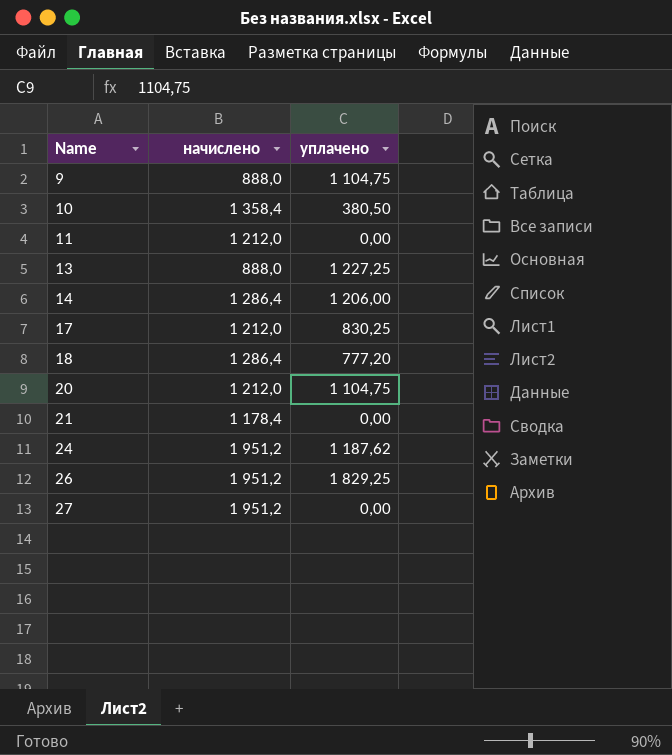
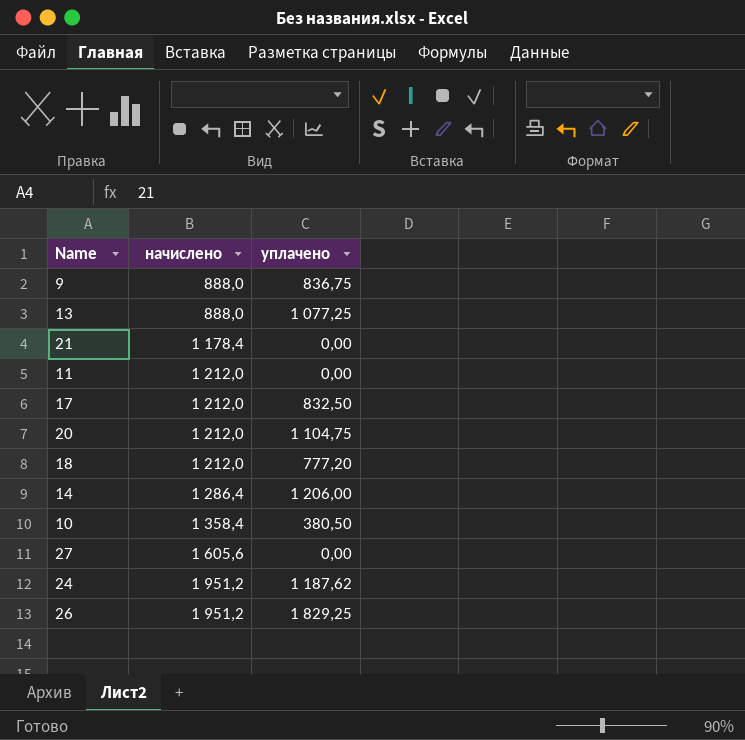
row order: Name ascending -> начислено ascending
9 | уплачено: 1 104,75 -> 836,75
13 | уплачено: 1 227,25 -> 1 077,25
17 | уплачено: 830,25 -> 832,50
18 | начислено: 1 286,4 -> 1 212,0
27 | начислено: 1 951,2 -> 1 605,6

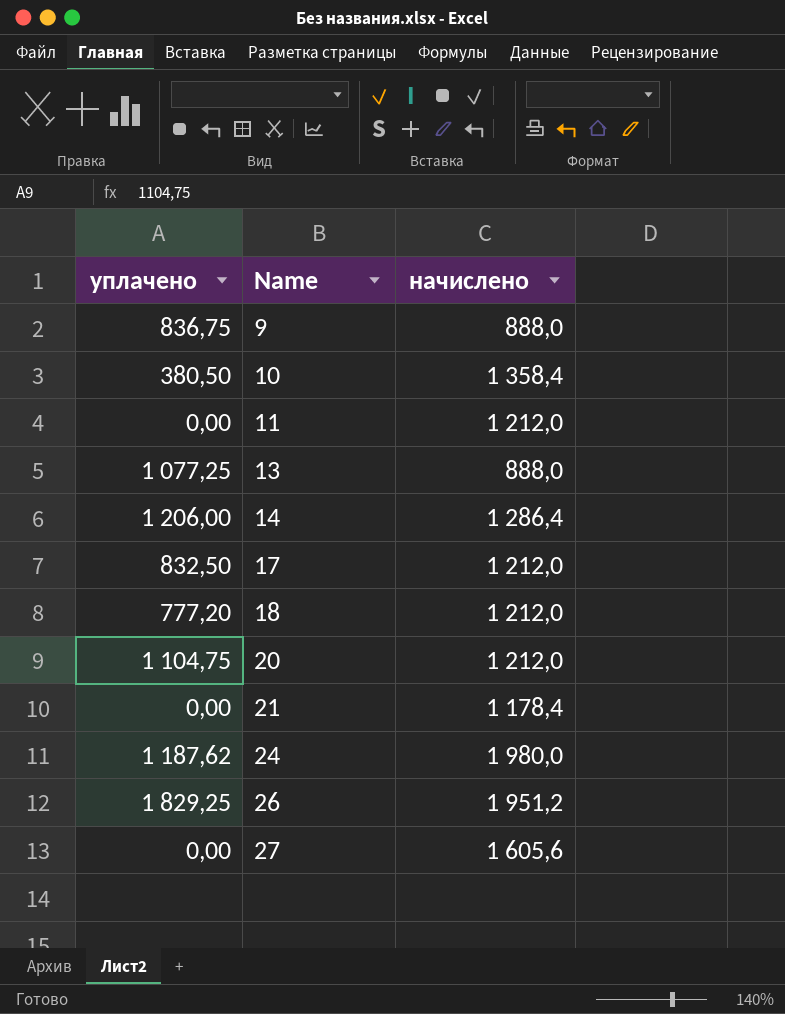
row order: начислено ascending -> Name ascending
column уплачено | position: 3 -> 1
24 | начислено: 1 951,2 -> 1 980,0

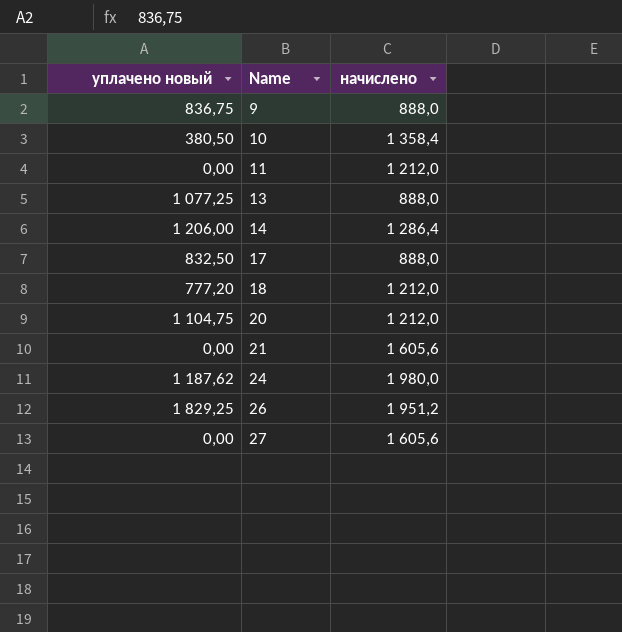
column name: уплачено -> уплачено новый
17 | начислено: 1 212,0 -> 888,0
21 | начислено: 1 178,4 -> 1 605,6

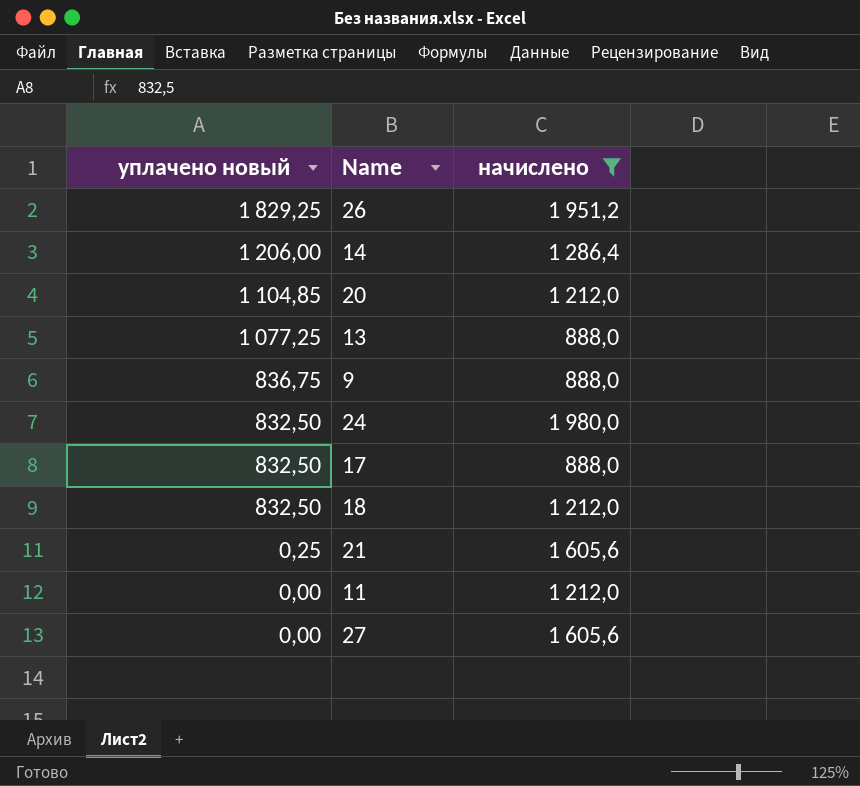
filter: none -> начислено != 1 358,4
row order: Name ascending -> уплачено новый descending
20 | уплачено новый: 1 104,75 -> 1 104,85
24 | уплачено новый: 1 187,62 -> 832,50
18 | уплачено новый: 777,20 -> 832,50
21 | уплачено новый: 0,00 -> 0,25

